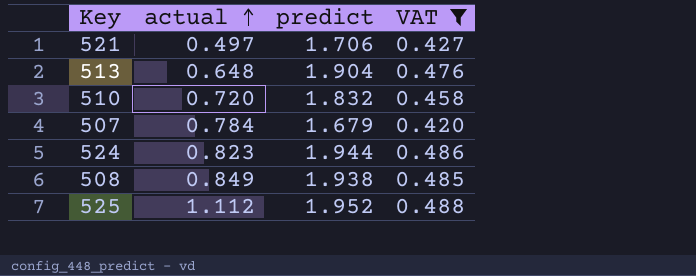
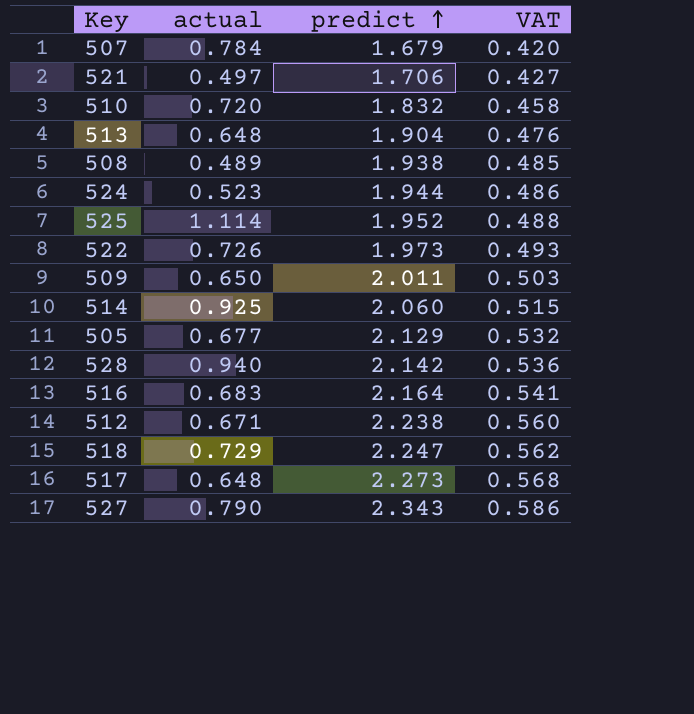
filter: VAT <= 0.488 -> none
row order: actual ascending -> predict ascending
508 | actual: 0.849 -> 0.489
524 | actual: 0.823 -> 0.523
525 | actual: 1.112 -> 1.114

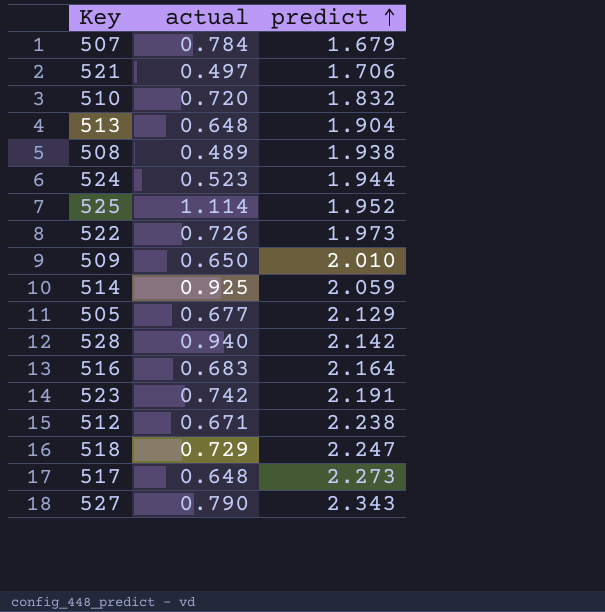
column VAT | formula: [predict] * 0.25 -> none
509 | predict: 2.011 -> 2.010
514 | predict: 2.060 -> 2.059
row 523: none -> 0.742 | 2.191

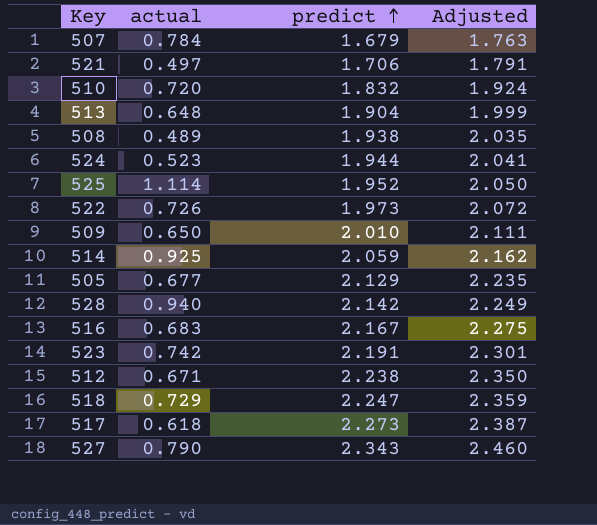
column Adjusted | formula: none -> [predict] * 1.05
516 | predict: 2.164 -> 2.167
517 | actual: 0.648 -> 0.618

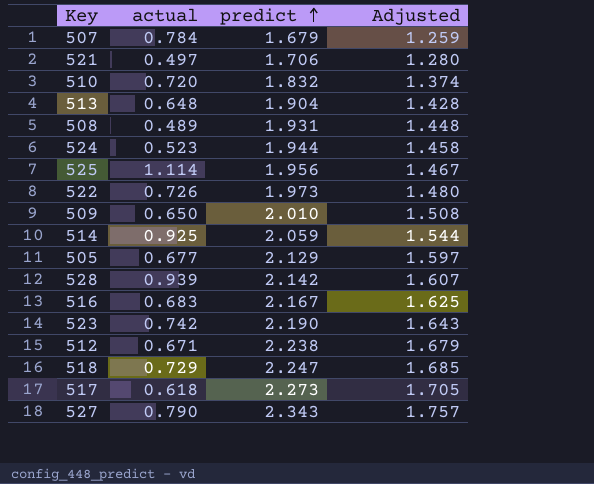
column Adjusted | formula: [predict] * 1.05 -> [predict] * 0.75
508 | predict: 1.938 -> 1.931
525 | predict: 1.952 -> 1.956
528 | actual: 0.940 -> 0.939
523 | predict: 2.191 -> 2.190

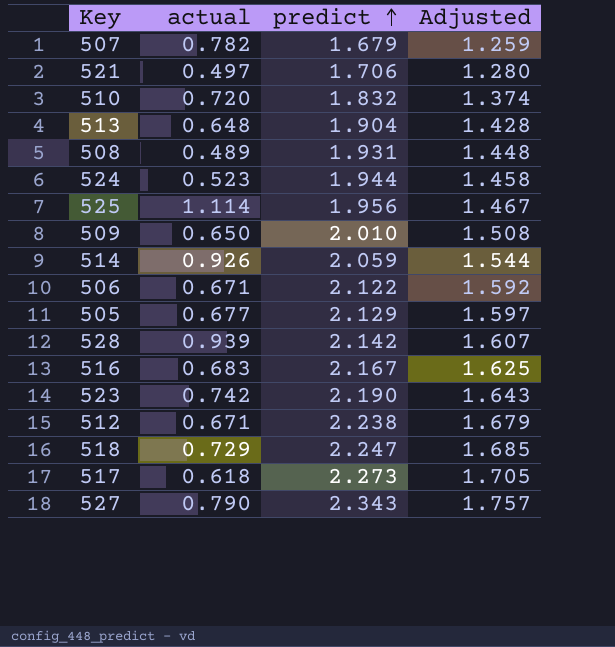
row 522: 0.726 | 1.973 | 1.480 -> none
507 | actual: 0.784 -> 0.782
514 | actual: 0.925 -> 0.926
row 506: none -> 0.671 | 2.122 | 1.592

